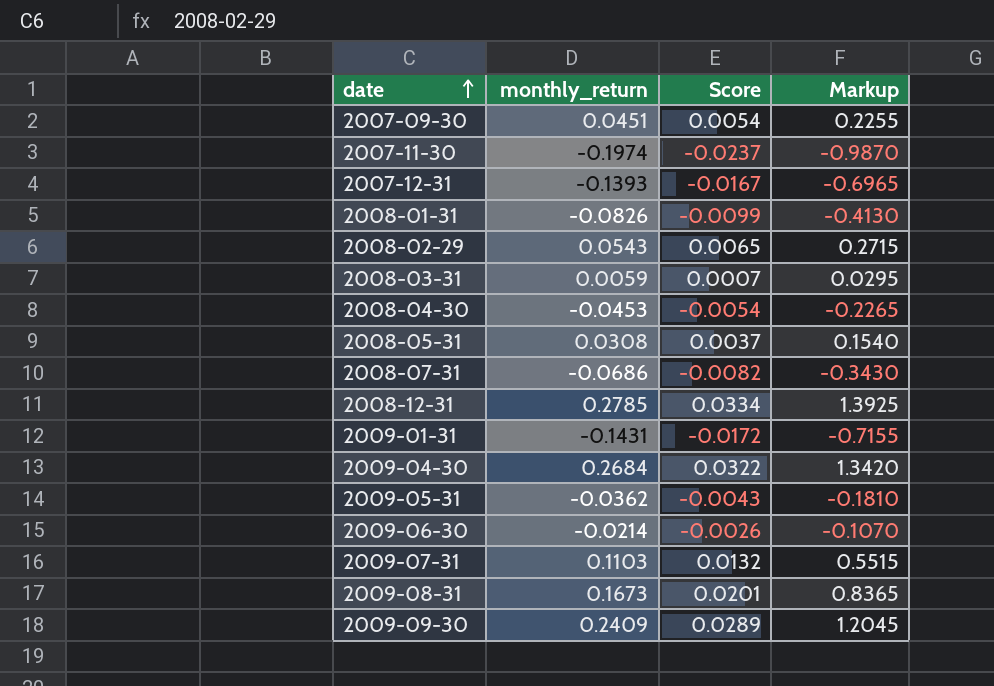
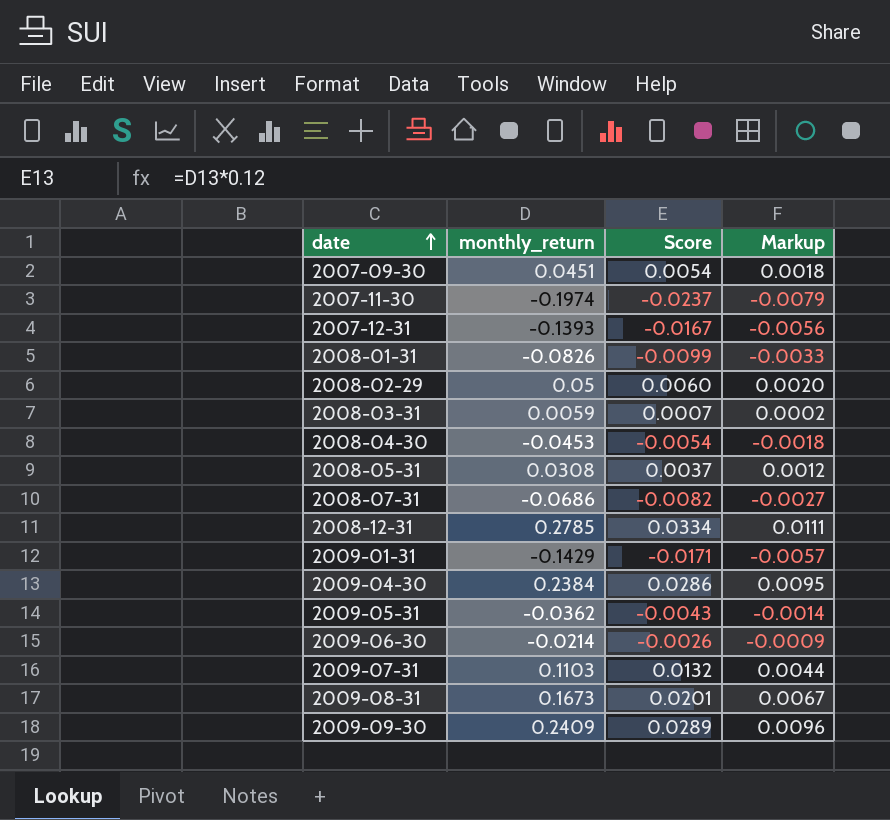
column Markup | formula: [monthly_return] * 5 -> [monthly_return] * 0.04
2008-02-29 | monthly_return: 0.0543 -> 0.05
2008-02-29 | Score: 0.0065 -> 0.0060
2009-01-31 | monthly_return: -0.1431 -> -0.1429
2009-01-31 | Score: -0.0172 -> -0.0171
2009-04-30 | monthly_return: 0.2684 -> 0.2384
2009-04-30 | Score: 0.0322 -> 0.0286

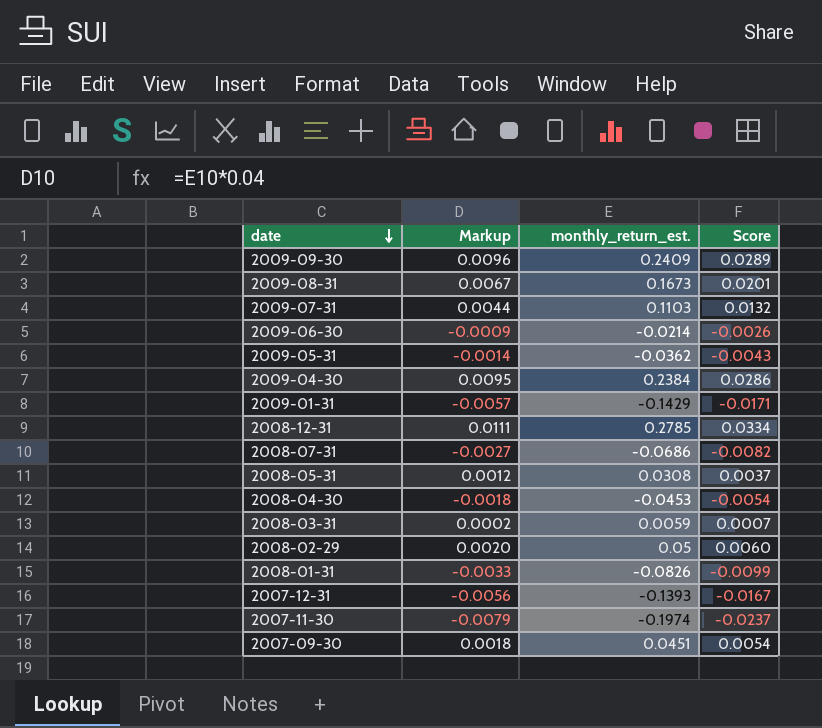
row order: date ascending -> date descending
column Markup | position: 4 -> 2
column name: monthly_return -> monthly_return_est.

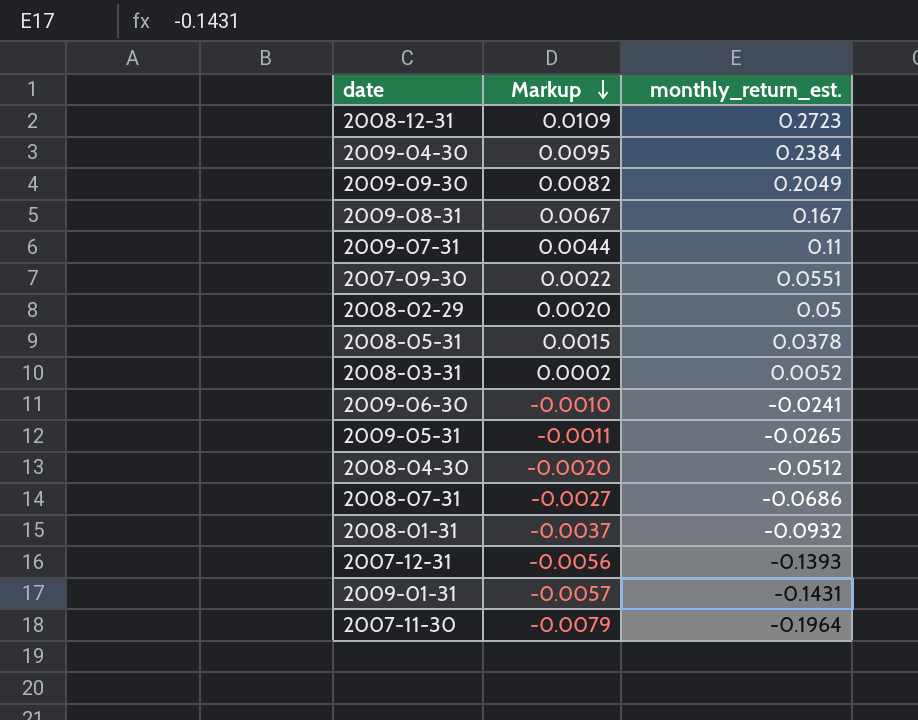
row order: date descending -> Markup descending
column Score | formula: [monthly_return_est.] * 0.12 -> none
2008-12-31 | Markup: 0.0111 -> 0.0109
2008-12-31 | monthly_return_est.: 0.2785 -> 0.2723
2009-09-30 | Markup: 0.0096 -> 0.0082
2009-09-30 | monthly_return_est.: 0.2409 -> 0.2049
2009-08-31 | monthly_return_est.: 0.1673 -> 0.167
2009-07-31 | monthly_return_est.: 0.1103 -> 0.11
2007-09-30 | Markup: 0.0018 -> 0.0022
2007-09-30 | monthly_return_est.: 0.0451 -> 0.0551
2008-05-31 | Markup: 0.0012 -> 0.0015
2008-05-31 | monthly_return_est.: 0.0308 -> 0.0378
2008-03-31 | monthly_return_est.: 0.0059 -> 0.0052
2009-06-30 | Markup: -0.0009 -> -0.0010
2009-06-30 | monthly_return_est.: -0.0214 -> -0.0241
2009-05-31 | Markup: -0.0014 -> -0.0011
2009-05-31 | monthly_return_est.: -0.0362 -> -0.0265
2008-04-30 | Markup: -0.0018 -> -0.0020
2008-04-30 | monthly_return_est.: -0.0453 -> -0.0512
2008-01-31 | Markup: -0.0033 -> -0.0037
2008-01-31 | monthly_return_est.: -0.0826 -> -0.0932
2009-01-31 | monthly_return_est.: -0.1429 -> -0.1431
2007-11-30 | monthly_return_est.: -0.1974 -> -0.1964

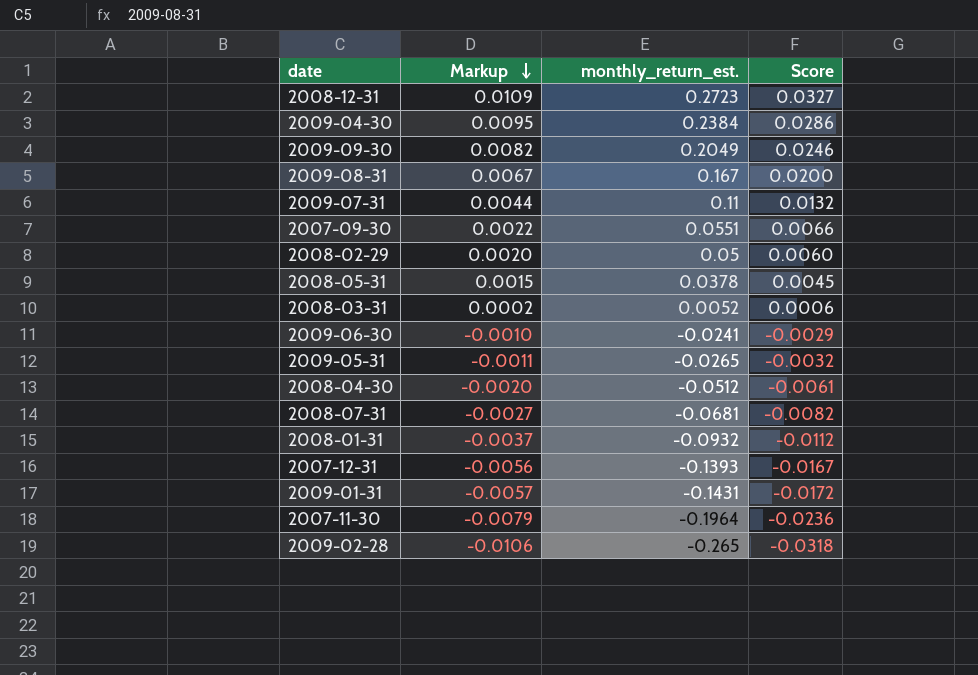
column Score | formula: none -> [monthly_return_est.] * 0.12
2008-07-31 | monthly_return_est.: -0.0686 -> -0.0681
row 2009-02-28: none -> -0.0106 | -0.265 | -0.0318

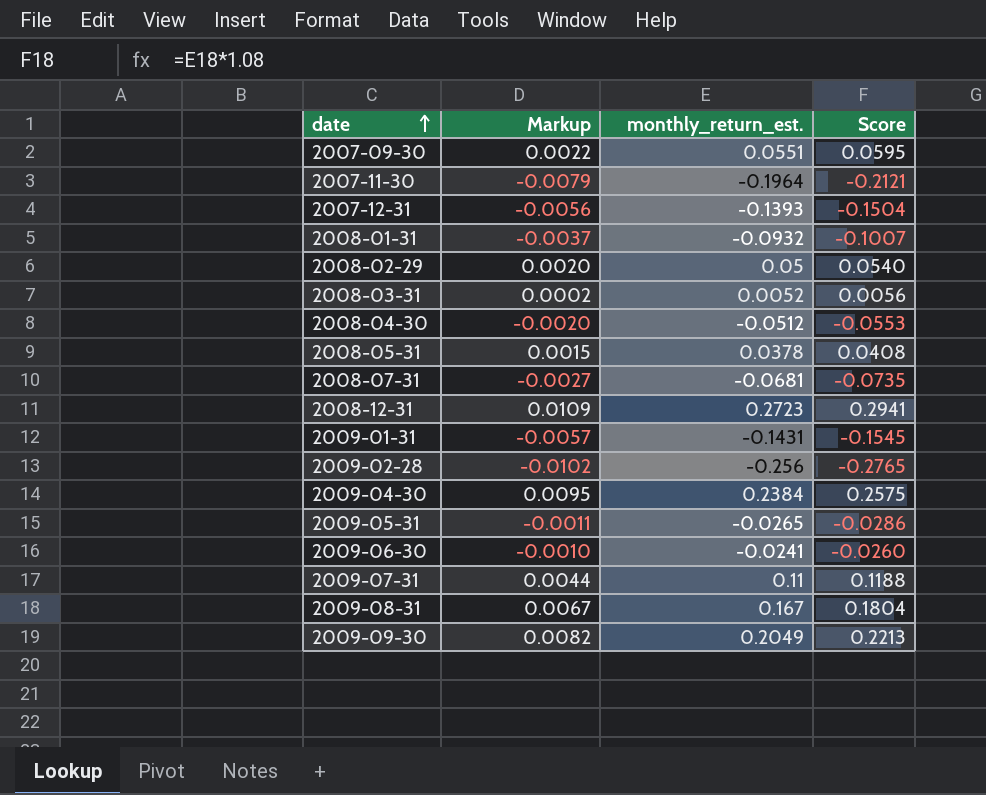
row order: Markup descending -> date ascending
column Score | formula: [monthly_return_est.] * 0.12 -> [monthly_return_est.] * 1.08
2009-02-28 | Markup: -0.0106 -> -0.0102
2009-02-28 | monthly_return_est.: -0.265 -> -0.256

